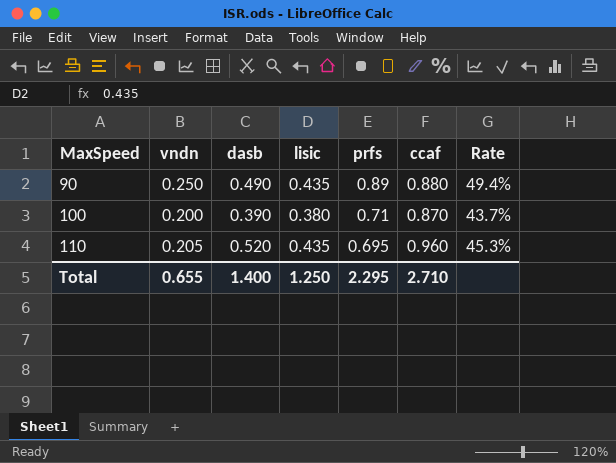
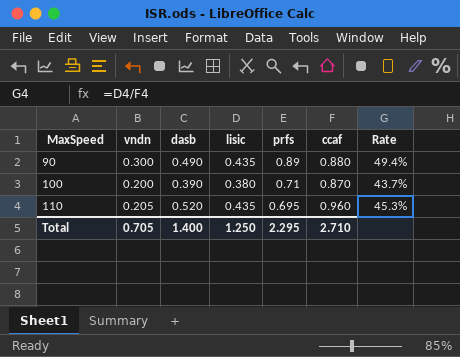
90 | vndn: 0.250 -> 0.300
Total | vndn: 0.655 -> 0.705

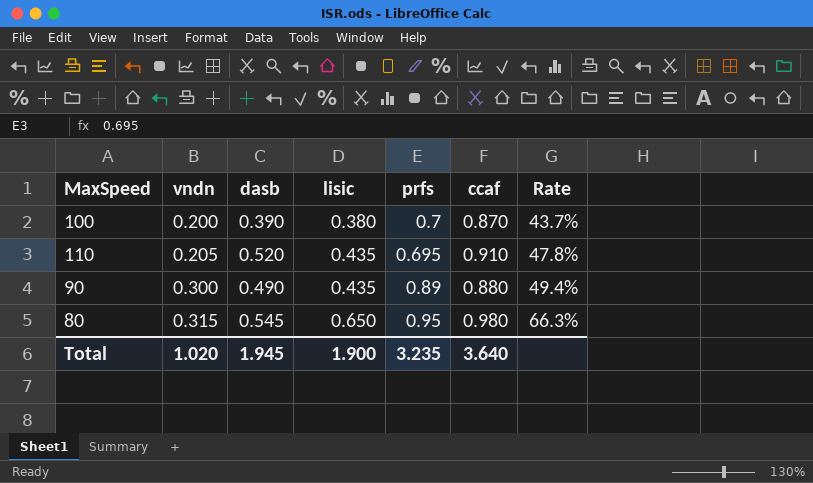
row order: MaxSpeed ascending -> vndn ascending
100 | prfs: 0.71 -> 0.7
110 | ccaf: 0.960 -> 0.910
110 | Rate: 45.3% -> 47.8%
row 80: none -> 0.315 | 0.545 | 0.650 | 0.95 | 0.980 | 66.3%
Total | vndn: 0.705 -> 1.020
Total | dasb: 1.400 -> 1.945
Total | lisic: 1.250 -> 1.900
Total | prfs: 2.295 -> 3.235
Total | ccaf: 2.710 -> 3.640

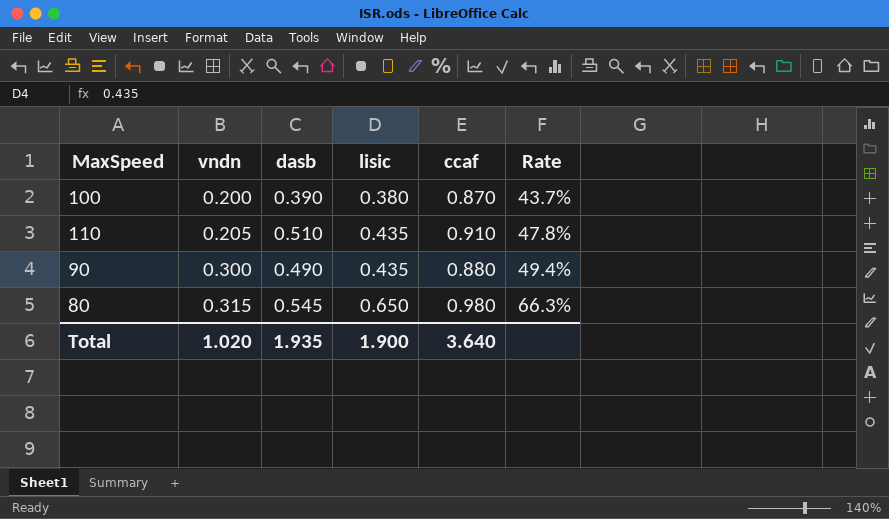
column prfs | position: 5 -> none
110 | dasb: 0.520 -> 0.510
Total | dasb: 1.945 -> 1.935

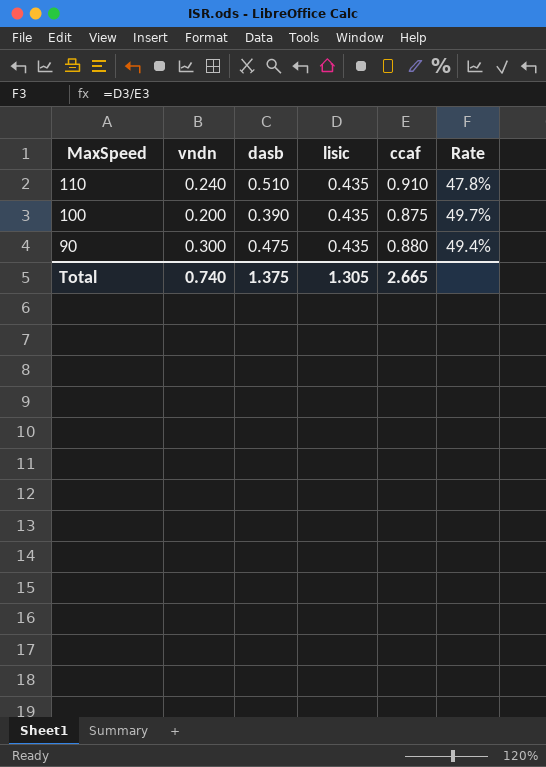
row order: vndn ascending -> MaxSpeed descending
row 80: 0.315 | 0.545 | 0.650 | 0.980 | 66.3% -> none
110 | vndn: 0.205 -> 0.240
100 | lisic: 0.380 -> 0.435
100 | ccaf: 0.870 -> 0.875
100 | Rate: 43.7% -> 49.7%
90 | dasb: 0.490 -> 0.475
Total | vndn: 1.020 -> 0.740
Total | dasb: 1.935 -> 1.375
Total | lisic: 1.900 -> 1.305
Total | ccaf: 3.640 -> 2.665

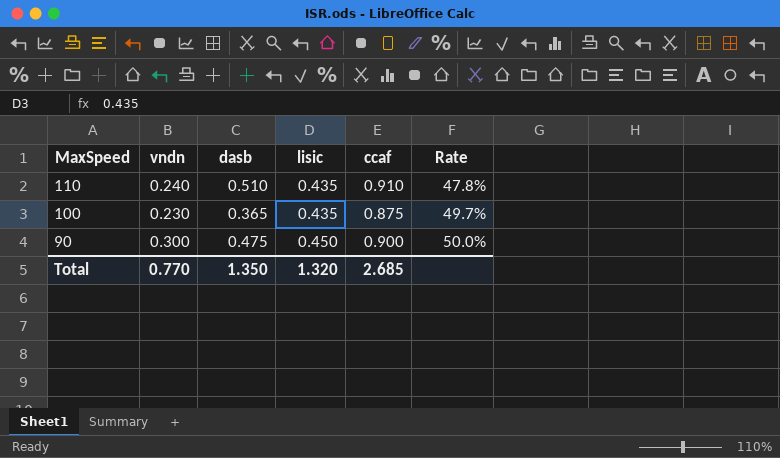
100 | vndn: 0.200 -> 0.230
100 | dasb: 0.390 -> 0.365
90 | lisic: 0.435 -> 0.450
90 | ccaf: 0.880 -> 0.900
90 | Rate: 49.4% -> 50.0%
Total | vndn: 0.740 -> 0.770
Total | dasb: 1.375 -> 1.350
Total | lisic: 1.305 -> 1.320
Total | ccaf: 2.665 -> 2.685

